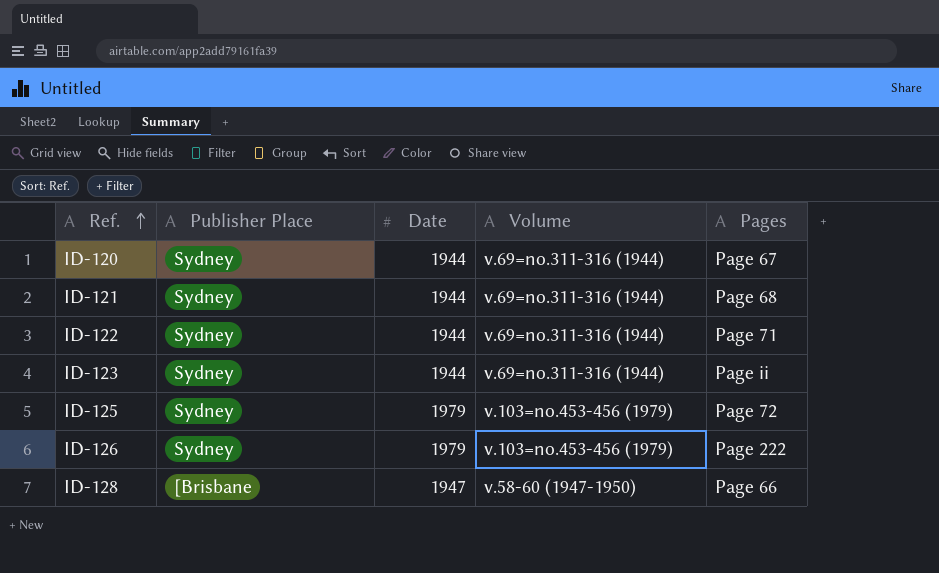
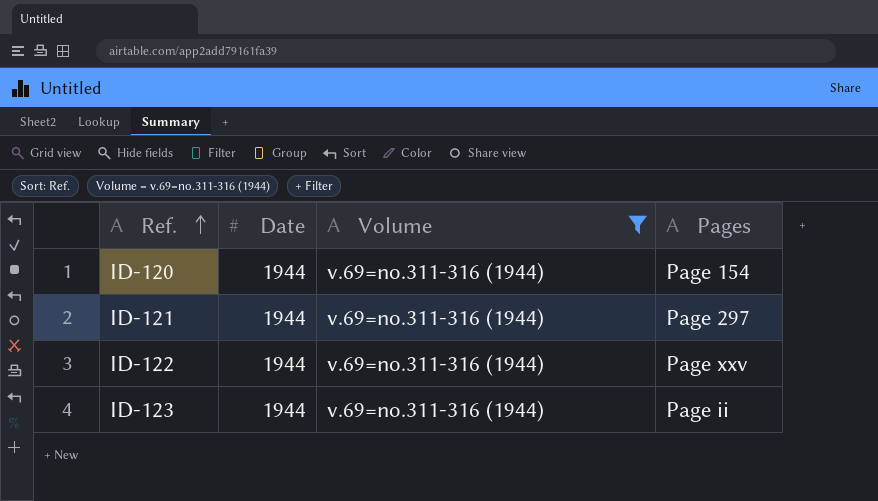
filter: none -> Volume = v.69=no.311-316 (1944)
column Publisher Place | position: 2 -> none
ID-120 | Pages: Page 67 -> Page 154
ID-121 | Pages: Page 68 -> Page 297
ID-122 | Pages: Page 71 -> Page xxv

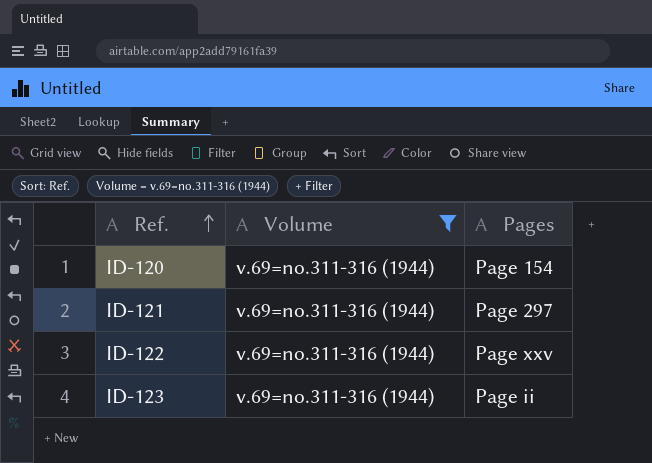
column Date | position: 2 -> none

